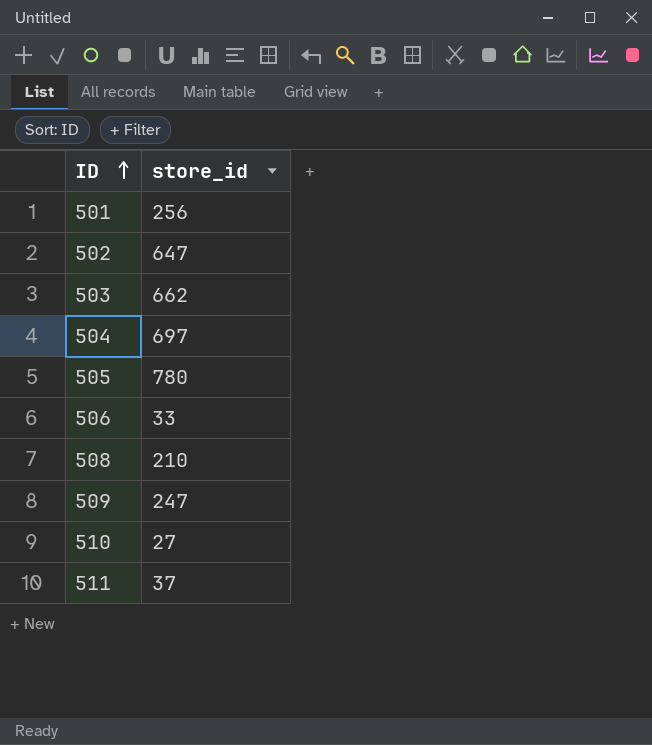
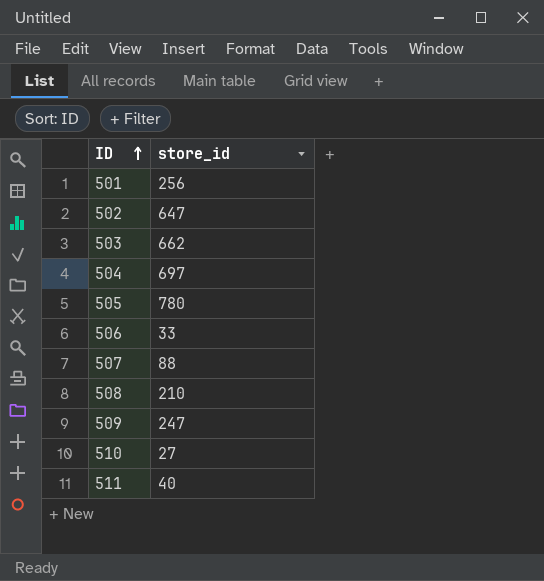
row 507: none -> 88
511 | store_id: 37 -> 40

